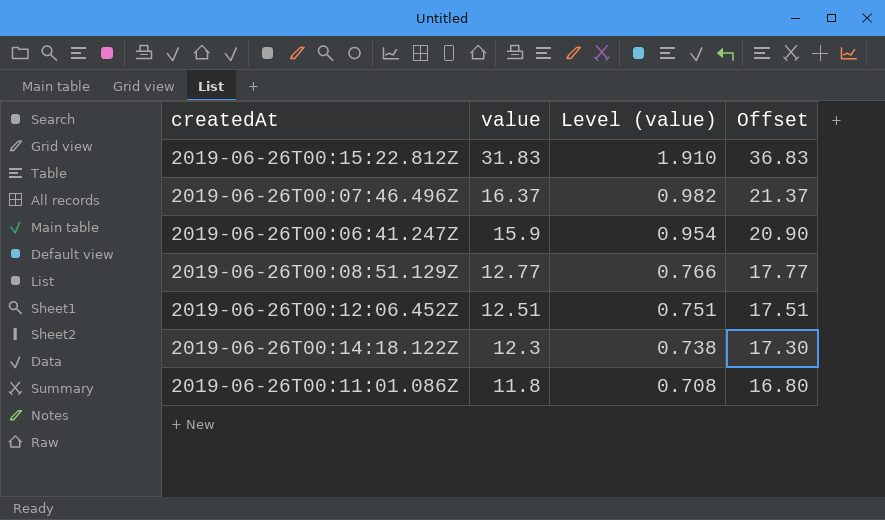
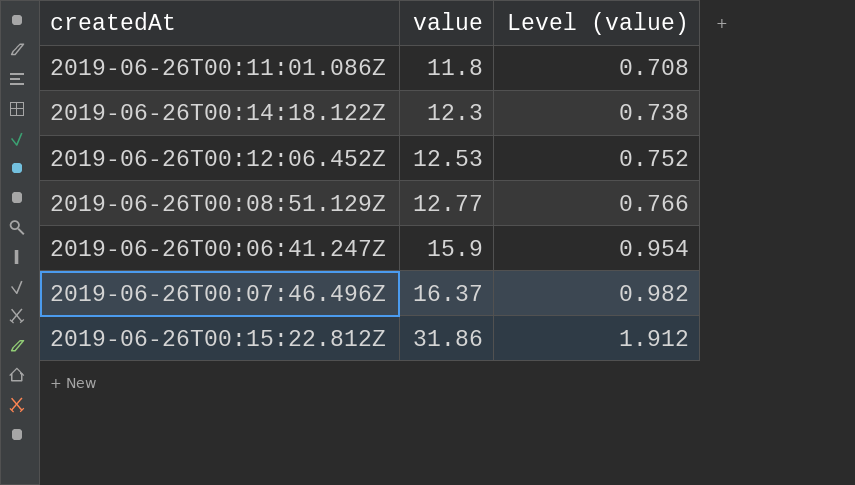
row order: value descending -> value ascending
column Offset | formula: [value] + 5 -> none
2019-06-26T00:12:06.452Z | value: 12.51 -> 12.53
2019-06-26T00:12:06.452Z | Level (value): 0.751 -> 0.752
2019-06-26T00:15:22.812Z | value: 31.83 -> 31.86
2019-06-26T00:15:22.812Z | Level (value): 1.910 -> 1.912

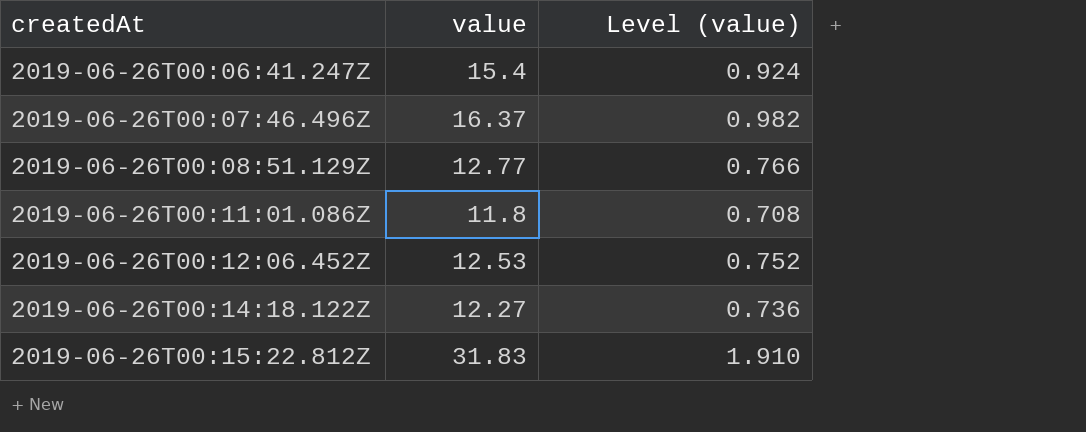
row order: value ascending -> createdAt ascending
2019-06-26T00:06:41.247Z | value: 15.9 -> 15.4
2019-06-26T00:06:41.247Z | Level (value): 0.954 -> 0.924
2019-06-26T00:14:18.122Z | value: 12.3 -> 12.27
2019-06-26T00:14:18.122Z | Level (value): 0.738 -> 0.736
2019-06-26T00:15:22.812Z | value: 31.86 -> 31.83
2019-06-26T00:15:22.812Z | Level (value): 1.912 -> 1.910

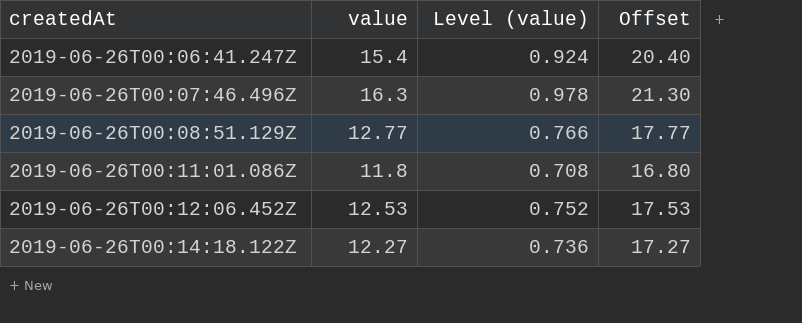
column Offset | formula: none -> [value] + 5
row 2019-06-26T00:15:22.812Z: 31.83 | 1.910 -> none
2019-06-26T00:07:46.496Z | value: 16.37 -> 16.3
2019-06-26T00:07:46.496Z | Level (value): 0.982 -> 0.978

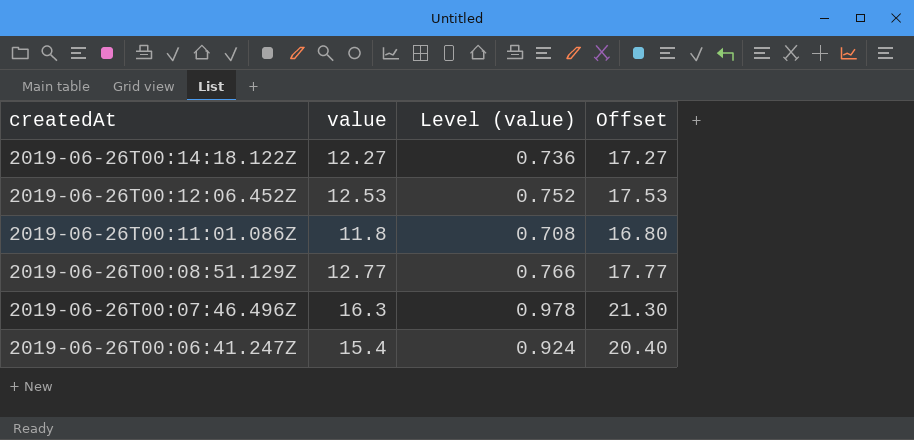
row order: createdAt ascending -> createdAt descending

